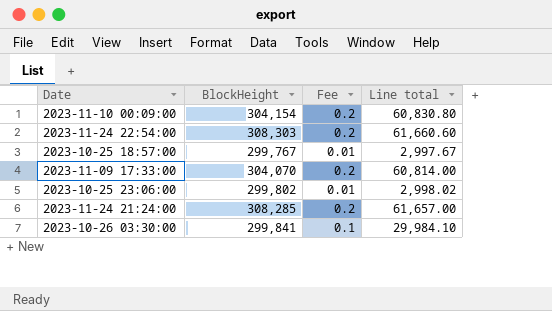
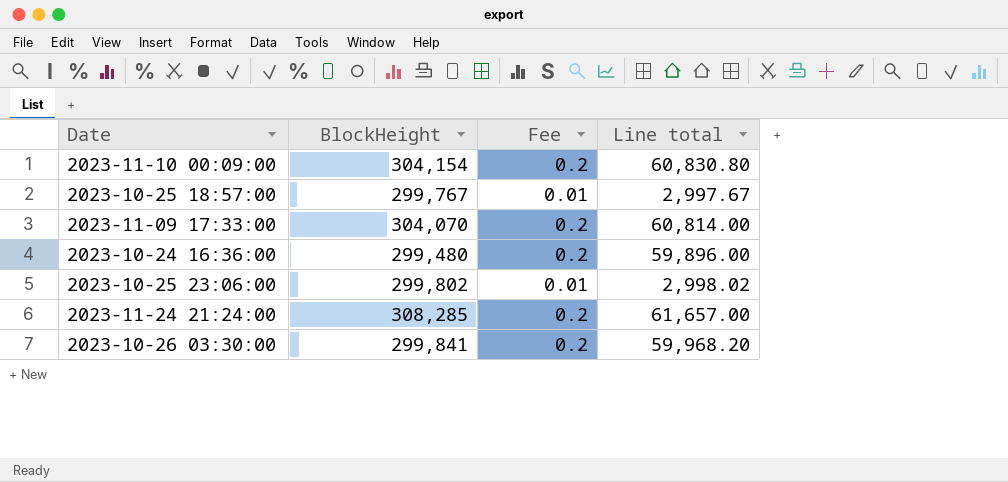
row 2023-11-24 22:54:00: 308,303 | 0.2 | 61,660.60 -> none
row 2023-10-24 16:36:00: none -> 299,480 | 0.2 | 59,896.00
2023-10-26 03:30:00 | Fee: 0.1 -> 0.2
2023-10-26 03:30:00 | Line total: 29,984.10 -> 59,968.20

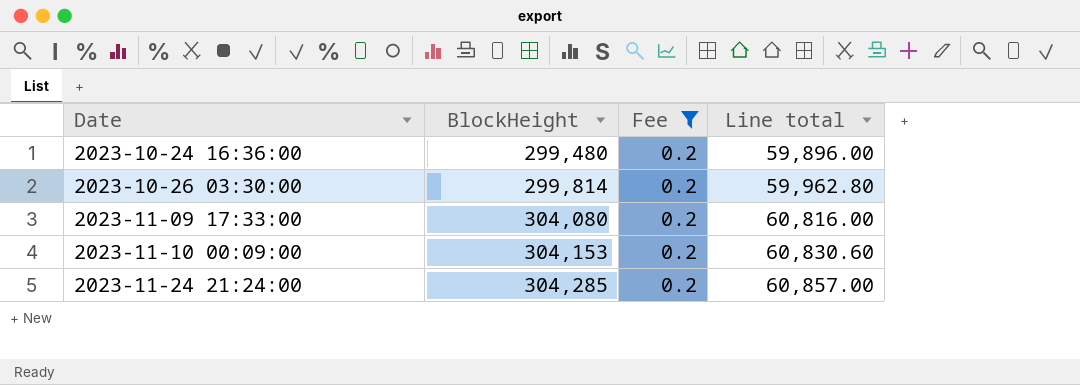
filter: none -> Fee = 0.2
row order: none -> Date ascending
2023-10-26 03:30:00 | BlockHeight: 299,841 -> 299,814
2023-10-26 03:30:00 | Line total: 59,968.20 -> 59,962.80
2023-11-09 17:33:00 | BlockHeight: 304,070 -> 304,080
2023-11-09 17:33:00 | Line total: 60,814.00 -> 60,816.00
2023-11-10 00:09:00 | BlockHeight: 304,154 -> 304,153
2023-11-10 00:09:00 | Line total: 60,830.80 -> 60,830.60
2023-11-24 21:24:00 | BlockHeight: 308,285 -> 304,285
2023-11-24 21:24:00 | Line total: 61,657.00 -> 60,857.00

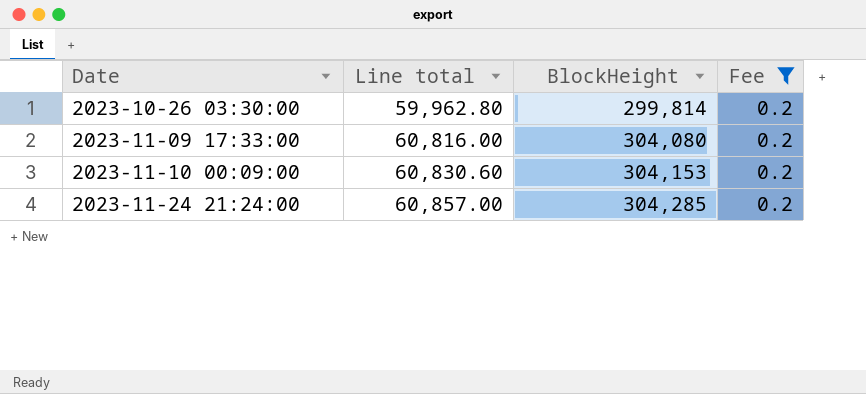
column Line total | position: 4 -> 2
row 2023-10-24 16:36:00: 299,480 | 0.2 | 59,896.00 -> none

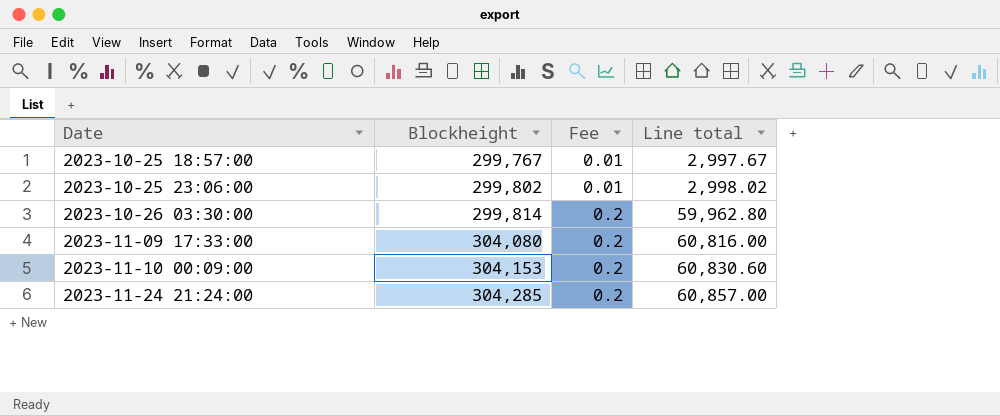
filter: Fee = 0.2 -> none
column name: BlockHeight -> Blockheight
column Line total | position: 2 -> 4

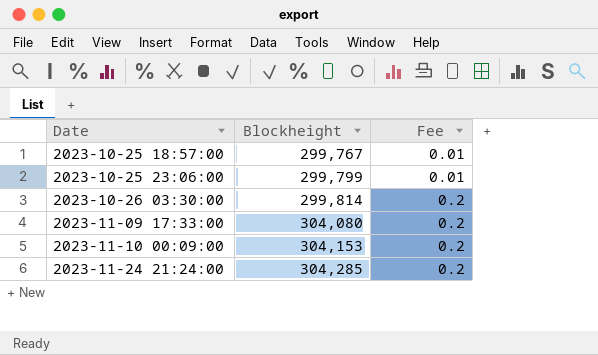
column Line total | formula: [Blockheight] * [Fee] -> none
2023-10-25 23:06:00 | Blockheight: 299,802 -> 299,799

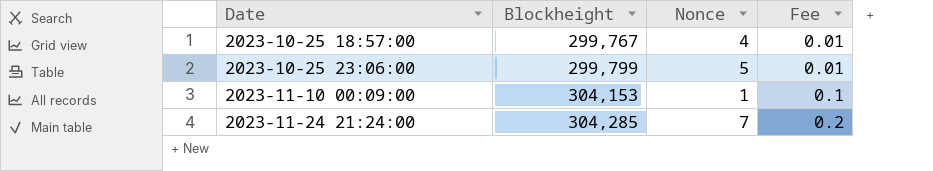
column Nonce | position: none -> 3
row 2023-10-26 03:30:00: 299,814 | 0.2 -> none
row 2023-11-09 17:33:00: 304,080 | 0.2 -> none
2023-11-10 00:09:00 | Fee: 0.2 -> 0.1

